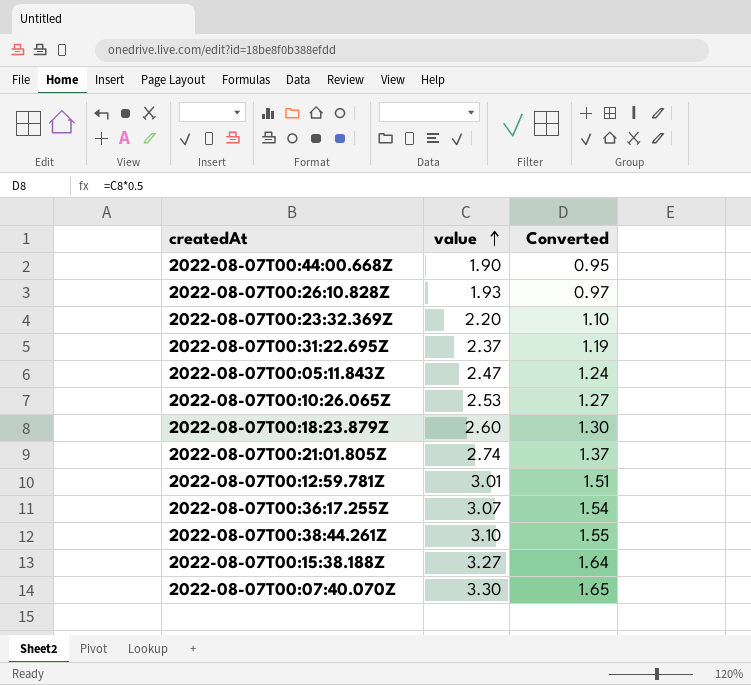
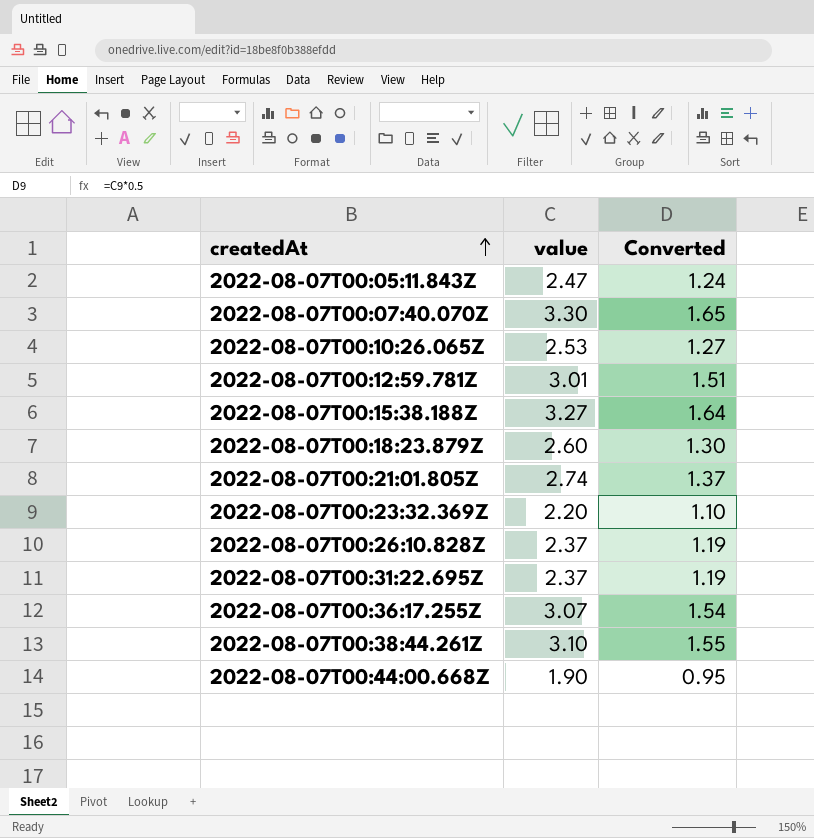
row order: value ascending -> createdAt ascending
2022-08-07T00:26:10.828Z | value: 1.93 -> 2.37
2022-08-07T00:26:10.828Z | Converted: 0.97 -> 1.19

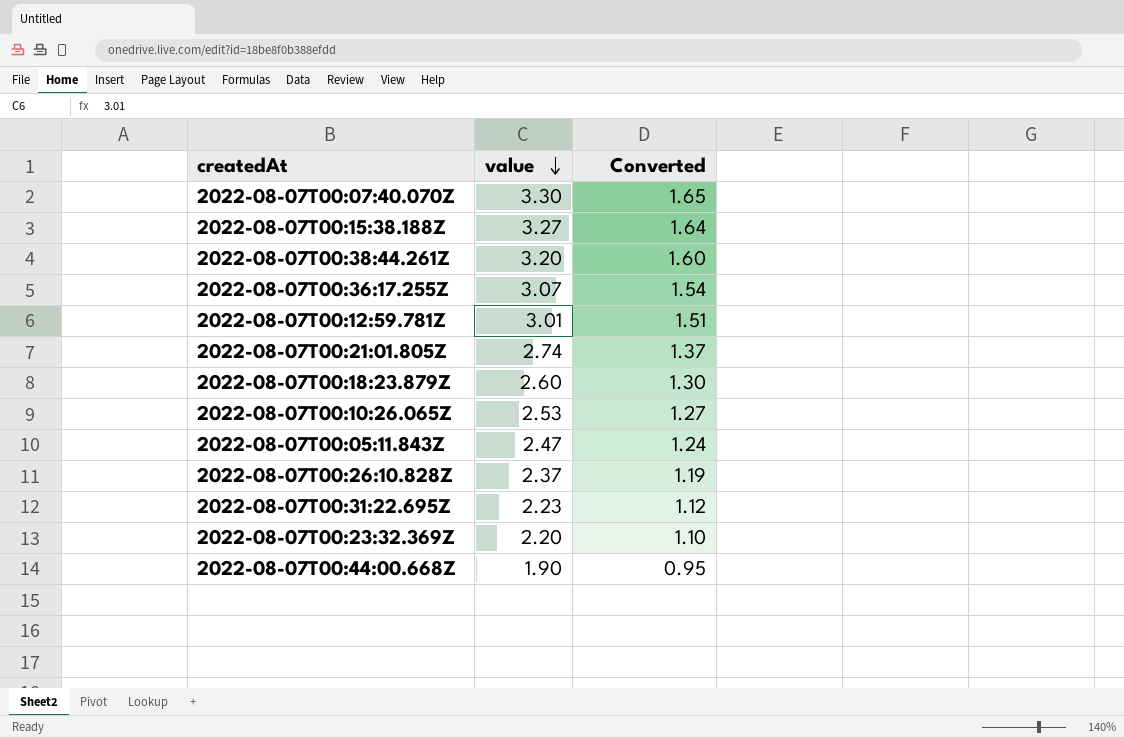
row order: createdAt ascending -> value descending
2022-08-07T00:38:44.261Z | value: 3.10 -> 3.20
2022-08-07T00:38:44.261Z | Converted: 1.55 -> 1.60
2022-08-07T00:31:22.695Z | value: 2.37 -> 2.23
2022-08-07T00:31:22.695Z | Converted: 1.19 -> 1.12

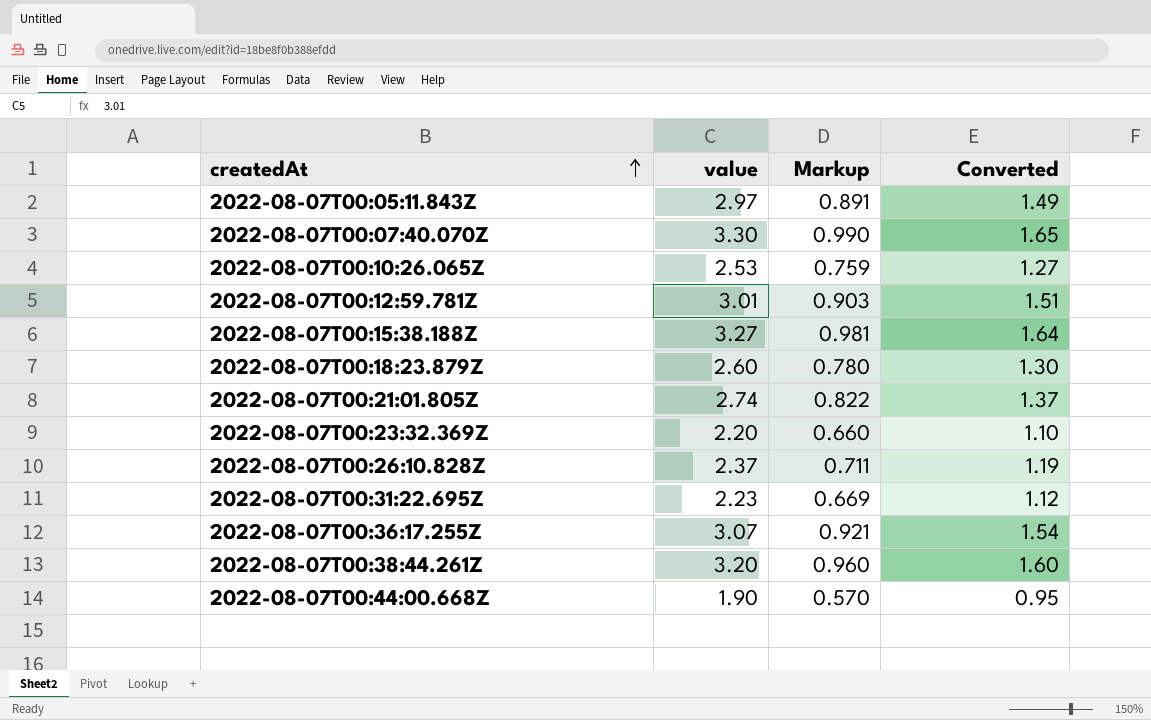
row order: value descending -> createdAt ascending
column Markup | formula: none -> [value] * 0.3
2022-08-07T00:05:11.843Z | value: 2.47 -> 2.97
2022-08-07T00:05:11.843Z | Converted: 1.24 -> 1.49

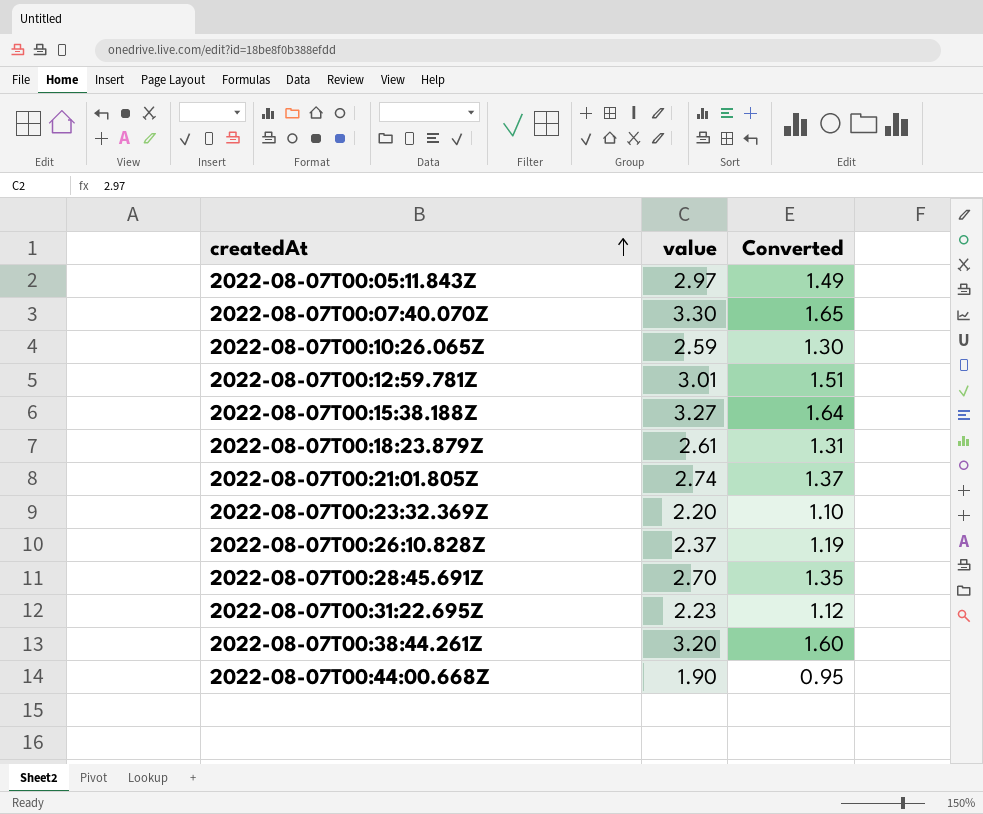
column Markup | formula: [value] * 0.3 -> none
row 2022-08-07T00:36:17.255Z: 3.07 | 0.921 | 1.54 -> none
2022-08-07T00:10:26.065Z | value: 2.53 -> 2.59
2022-08-07T00:10:26.065Z | Converted: 1.27 -> 1.30
2022-08-07T00:18:23.879Z | value: 2.60 -> 2.61
2022-08-07T00:18:23.879Z | Converted: 1.30 -> 1.31
row 2022-08-07T00:28:45.691Z: none -> 2.70 | 1.35

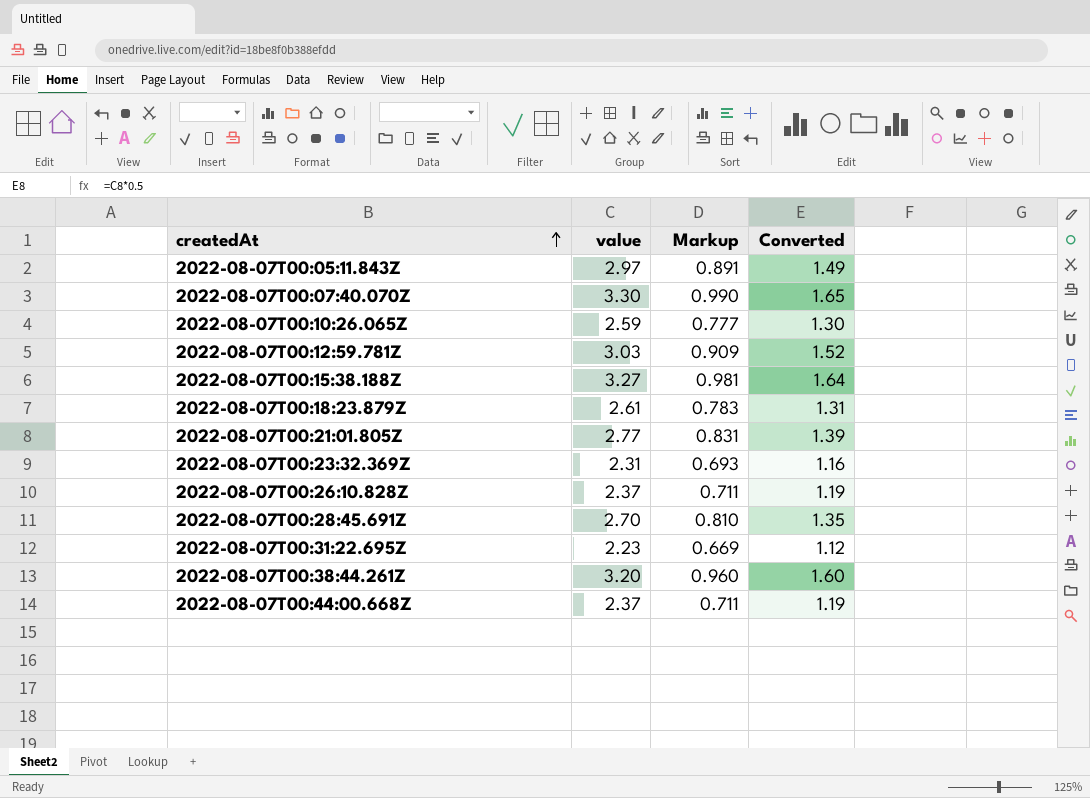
column Markup | formula: none -> [value] * 0.3
2022-08-07T00:12:59.781Z | value: 3.01 -> 3.03
2022-08-07T00:12:59.781Z | Converted: 1.51 -> 1.52
2022-08-07T00:21:01.805Z | value: 2.74 -> 2.77
2022-08-07T00:21:01.805Z | Converted: 1.37 -> 1.39
2022-08-07T00:23:32.369Z | value: 2.20 -> 2.31
2022-08-07T00:23:32.369Z | Converted: 1.10 -> 1.16
2022-08-07T00:44:00.668Z | value: 1.90 -> 2.37
2022-08-07T00:44:00.668Z | Converted: 0.95 -> 1.19

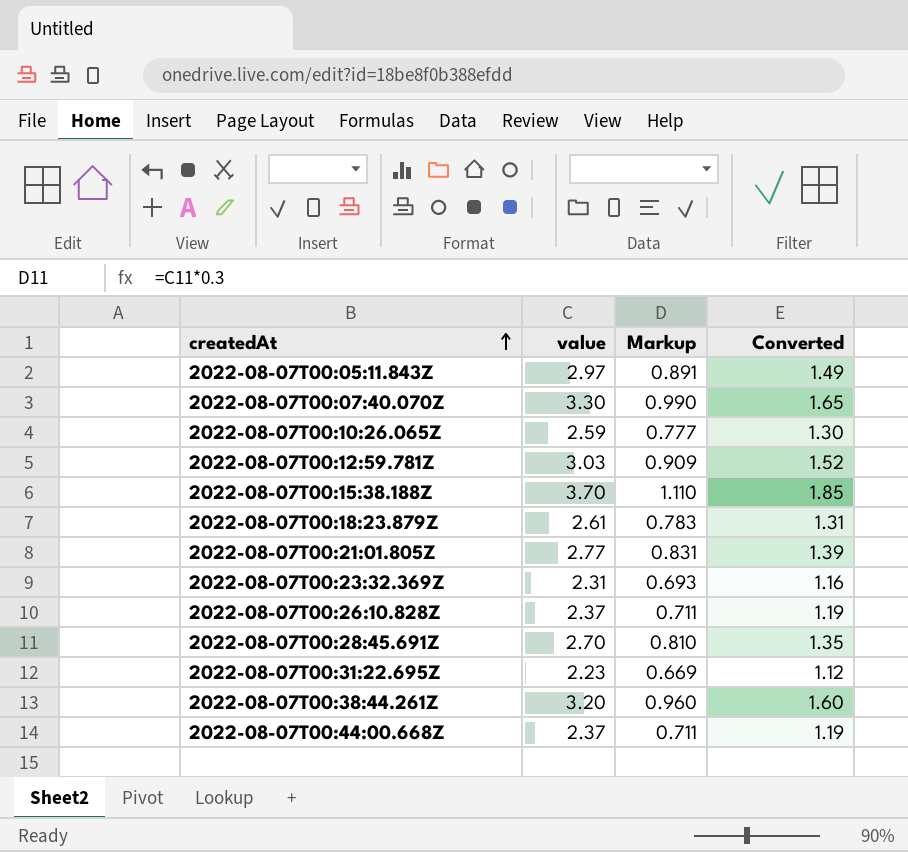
2022-08-07T00:15:38.188Z | value: 3.27 -> 3.70
2022-08-07T00:15:38.188Z | Markup: 0.981 -> 1.110
2022-08-07T00:15:38.188Z | Converted: 1.64 -> 1.85

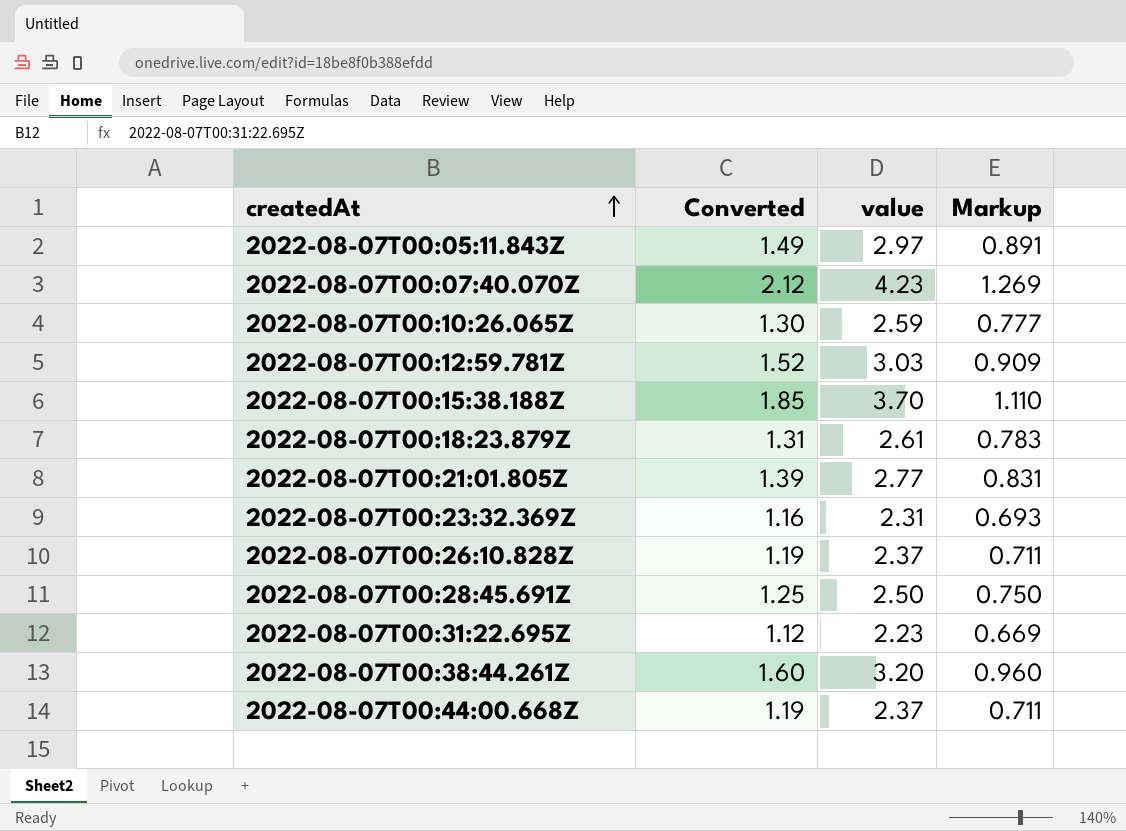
column Converted | position: 4 -> 2
2022-08-07T00:07:40.070Z | Converted: 1.65 -> 2.12
2022-08-07T00:07:40.070Z | value: 3.30 -> 4.23
2022-08-07T00:07:40.070Z | Markup: 0.990 -> 1.269
2022-08-07T00:28:45.691Z | Converted: 1.35 -> 1.25
2022-08-07T00:28:45.691Z | value: 2.70 -> 2.50
2022-08-07T00:28:45.691Z | Markup: 0.810 -> 0.750

